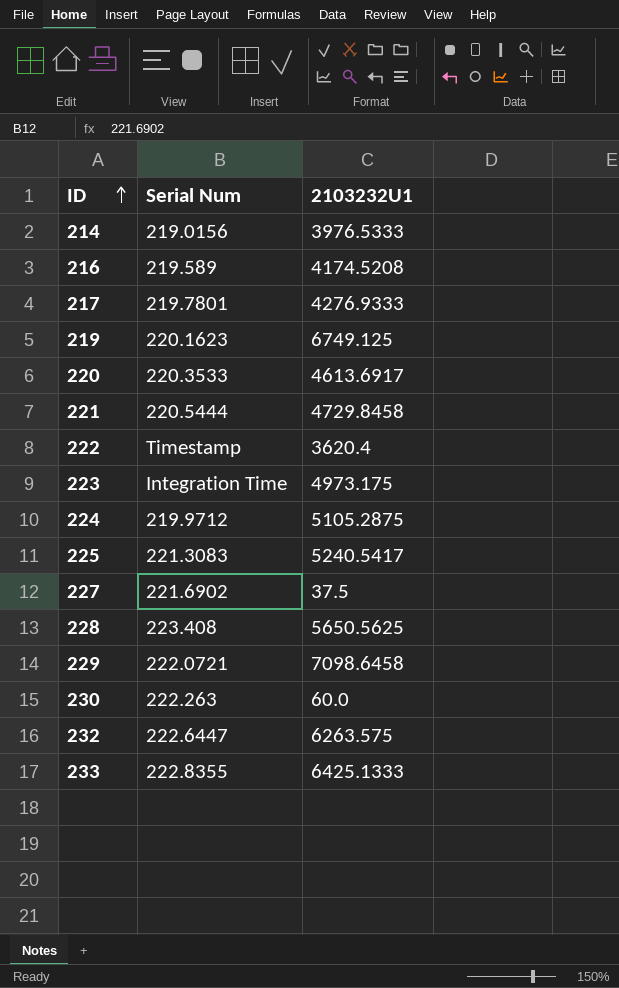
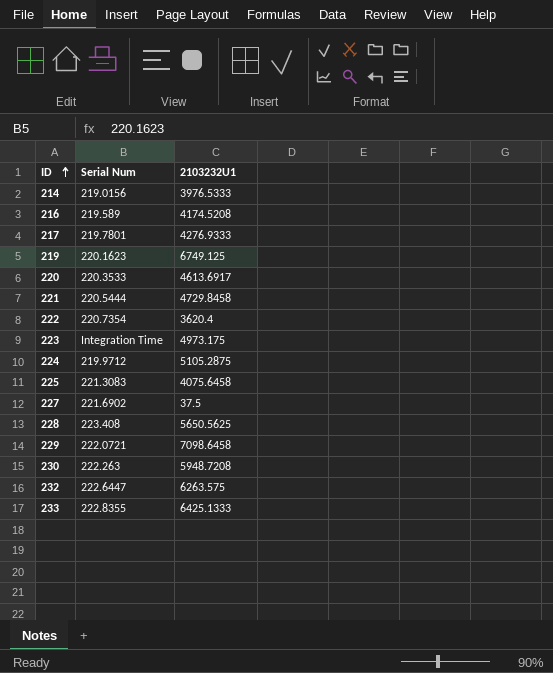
222 | Serial Num: Timestamp -> 220.7354
225 | 2103232U1: 5240.5417 -> 4075.6458
230 | 2103232U1: 60.0 -> 5948.7208

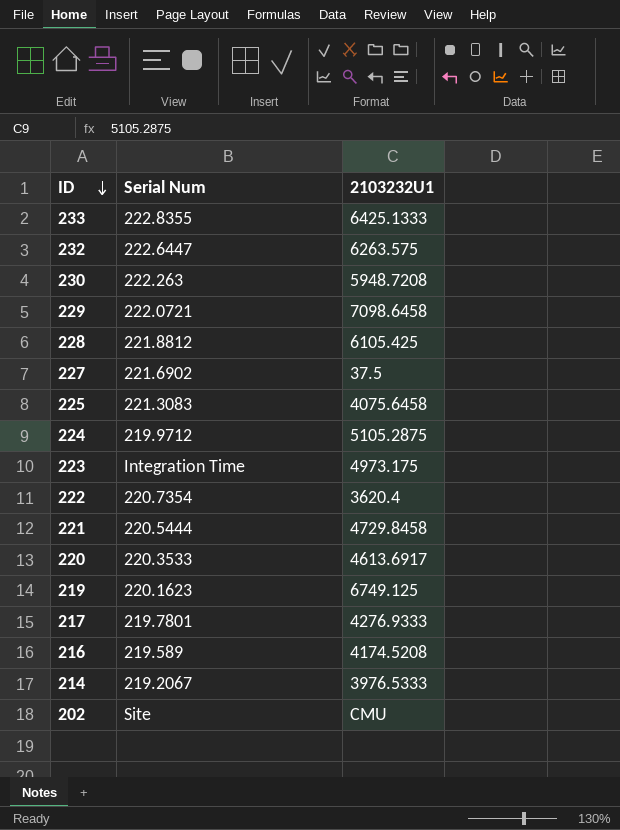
row order: ID ascending -> ID descending
228 | Serial Num: 223.408 -> 221.8812
228 | 2103232U1: 5650.5625 -> 6105.425
214 | Serial Num: 219.0156 -> 219.2067
row 202: none -> Site | CMU

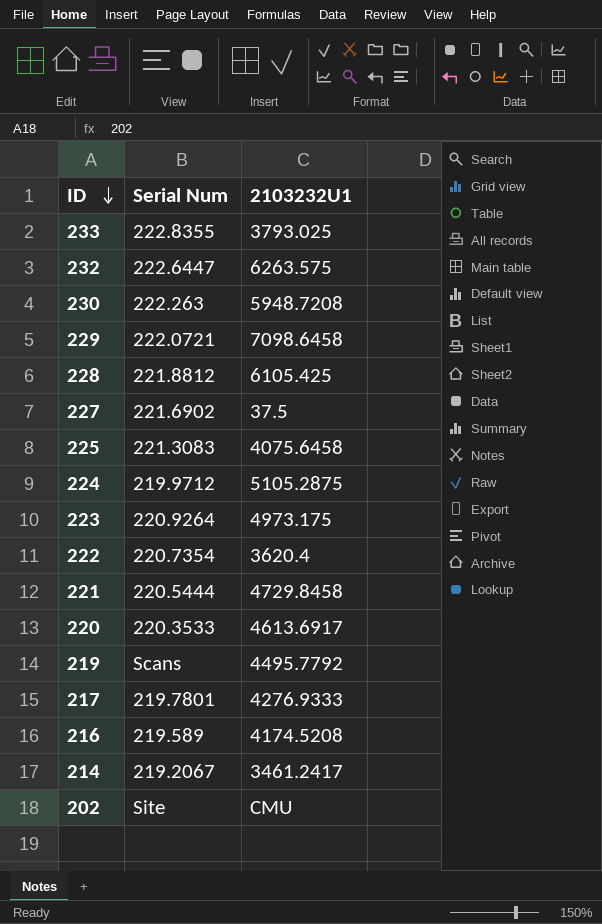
233 | 2103232U1: 6425.1333 -> 3793.025
223 | Serial Num: Integration Time -> 220.9264
219 | Serial Num: 220.1623 -> Scans
219 | 2103232U1: 6749.125 -> 4495.7792
214 | 2103232U1: 3976.5333 -> 3461.2417

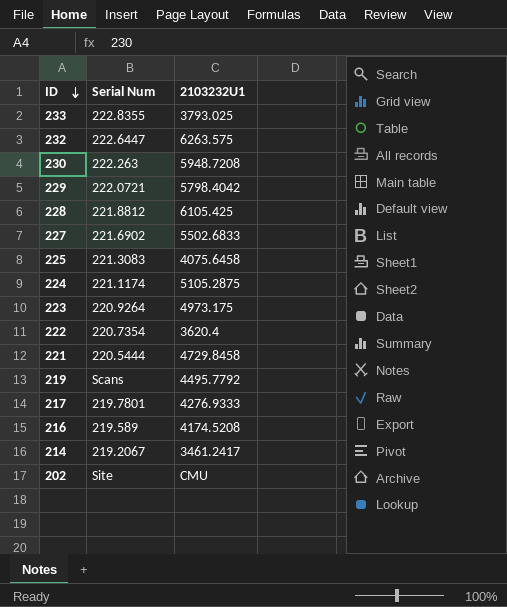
row 220: 220.3533 | 4613.6917 -> none
229 | 2103232U1: 7098.6458 -> 5798.4042
227 | 2103232U1: 37.5 -> 5502.6833
224 | Serial Num: 219.9712 -> 221.1174

